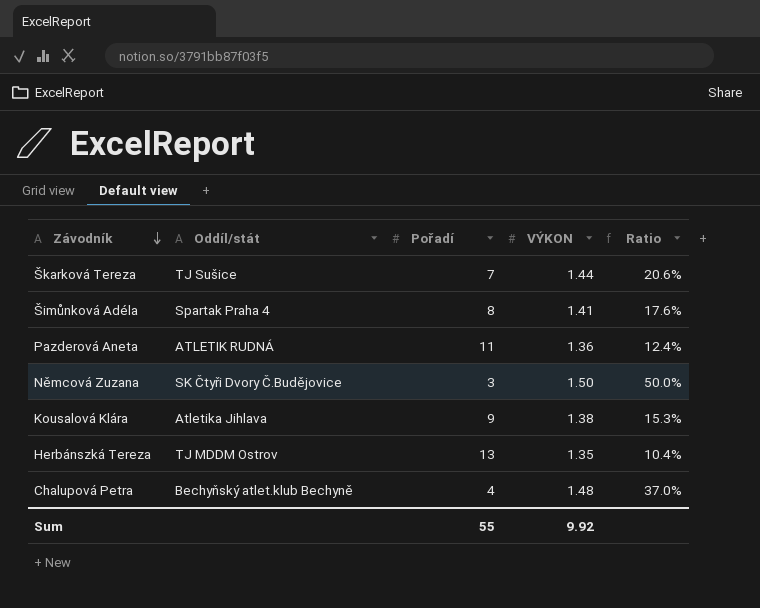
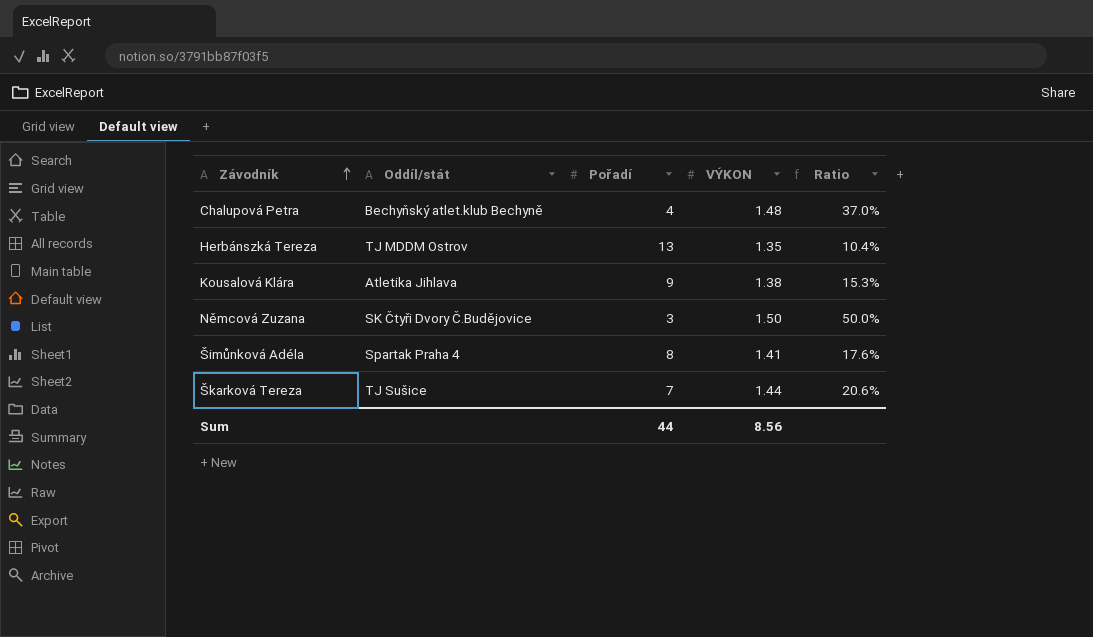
row order: Závodník descending -> Závodník ascending
row Pazderová Aneta: ATLETIK RUDNÁ | 11 | 1.36 | 12.4% -> none
Sum | Pořadí: 55 -> 44
Sum | VÝKON: 9.92 -> 8.56

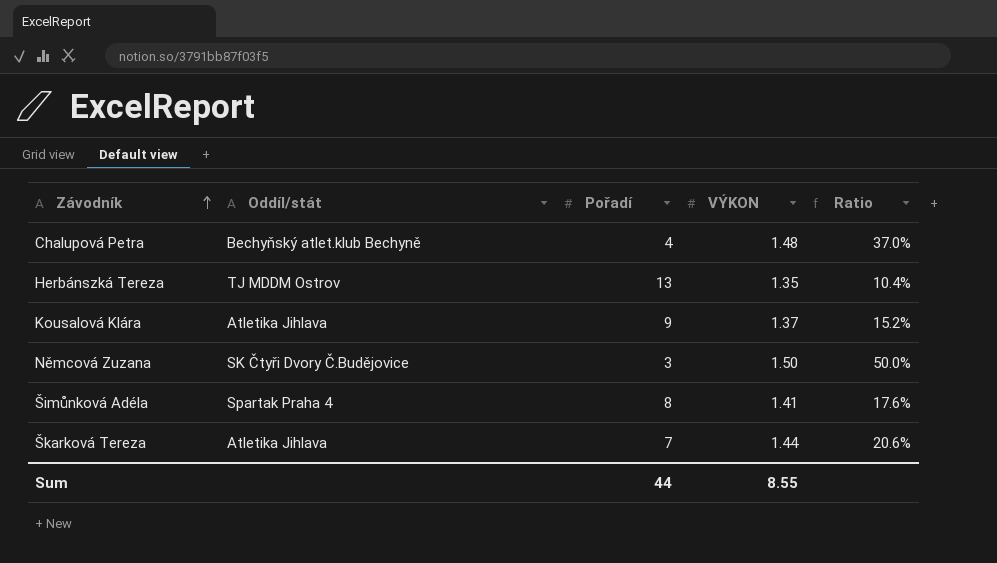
Kousalová Klára | VÝKON: 1.38 -> 1.37
Kousalová Klára | Ratio: 15.3% -> 15.2%
Škarková Tereza | Oddíl/stát: TJ Sušice -> Atletika Jihlava
Sum | VÝKON: 8.56 -> 8.55

